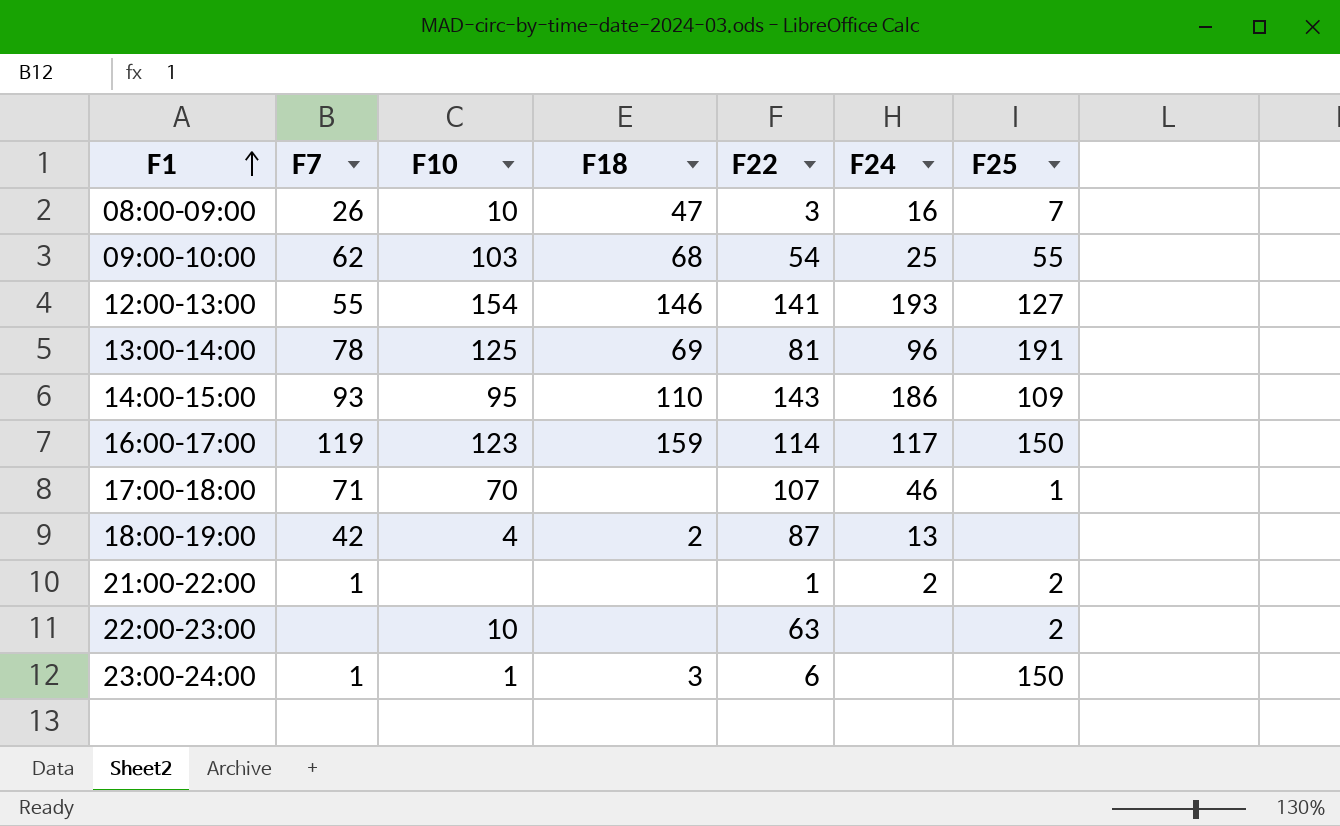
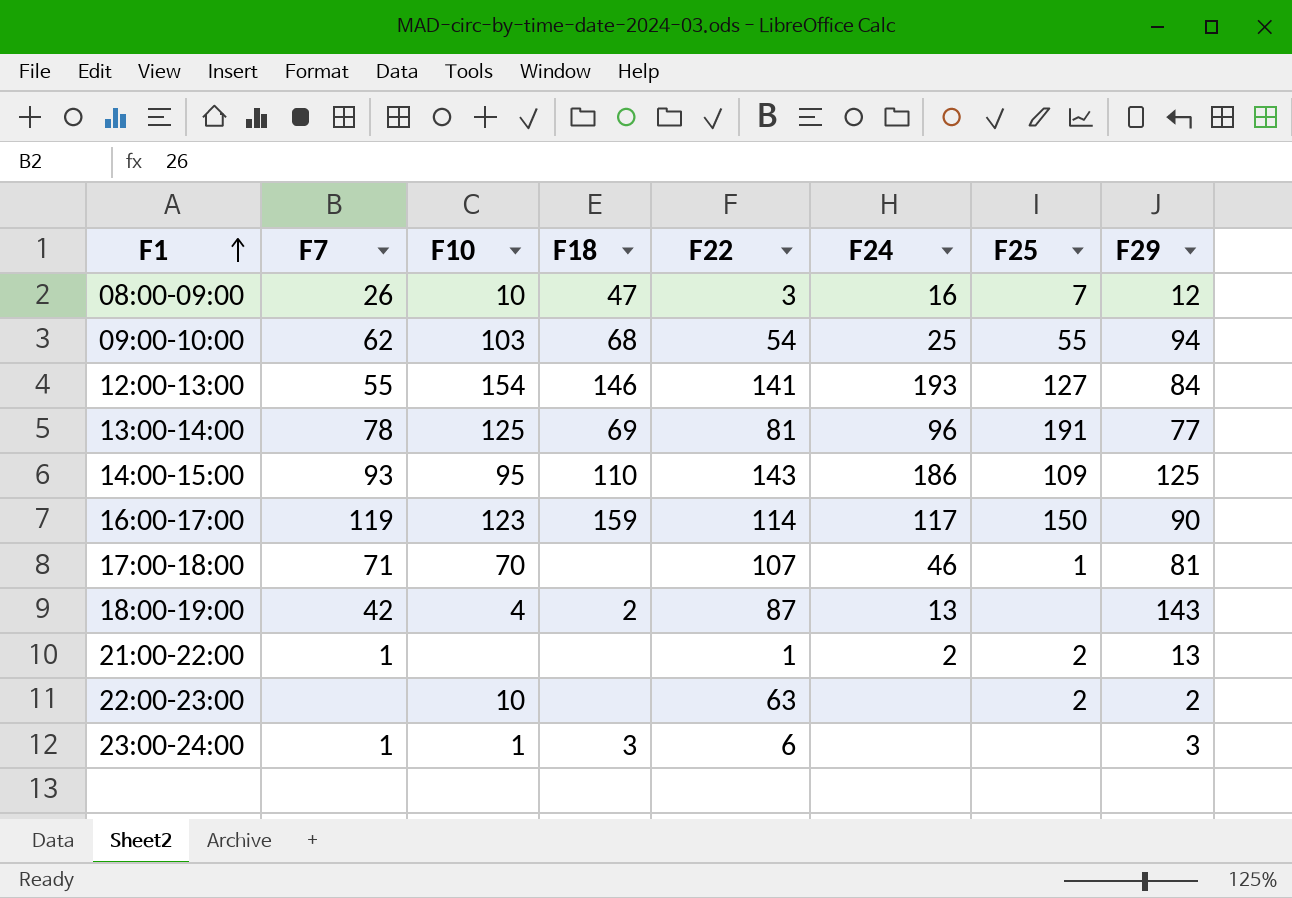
column F29 | position: none -> 8
23:00-24:00 | F25: 150 -> none

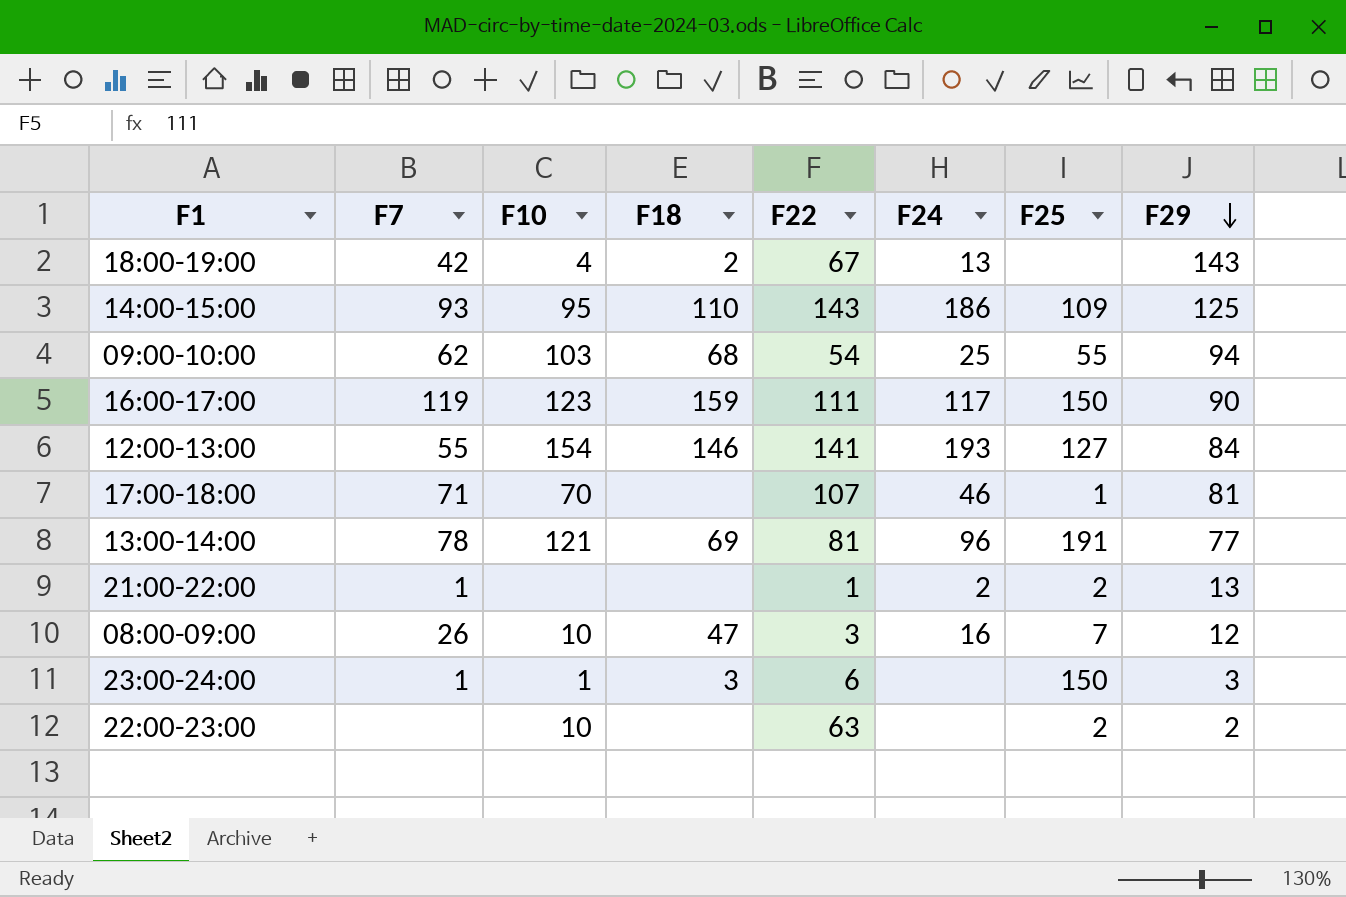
row order: F1 ascending -> F29 descending
18:00-19:00 | F22: 87 -> 67
16:00-17:00 | F22: 114 -> 111
13:00-14:00 | F10: 125 -> 121
23:00-24:00 | F25: none -> 150

